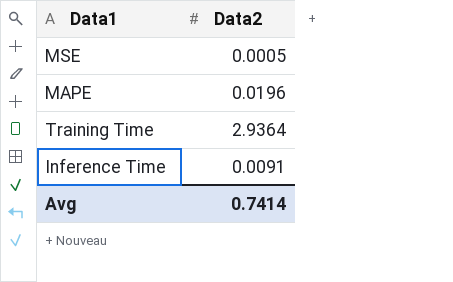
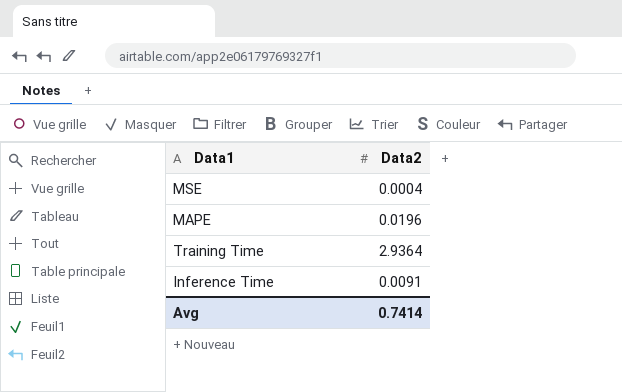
MSE | Data2: 0.0005 -> 0.0004

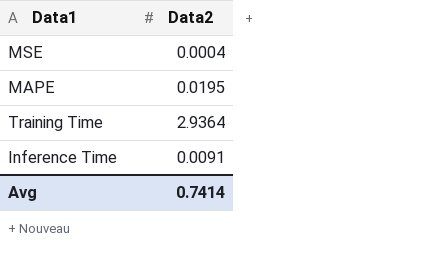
MAPE | Data2: 0.0196 -> 0.0195

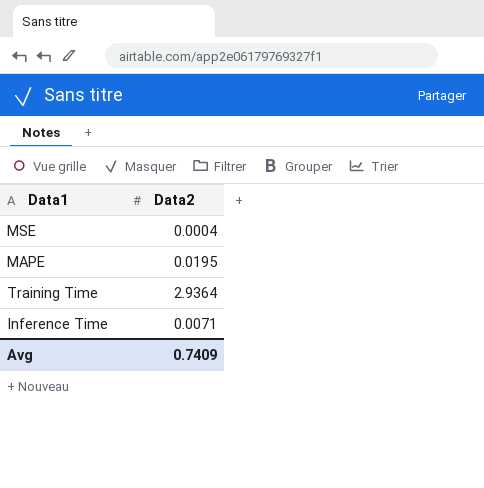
Inference Time | Data2: 0.0091 -> 0.0071
Avg | Data2: 0.7414 -> 0.7409

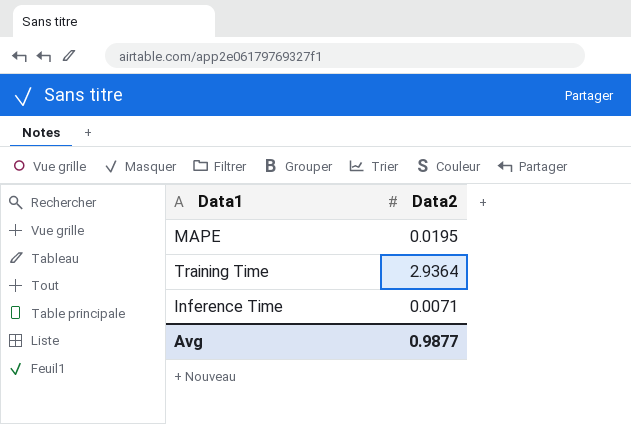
row MSE: 0.0004 -> none
Avg | Data2: 0.7409 -> 0.9877

